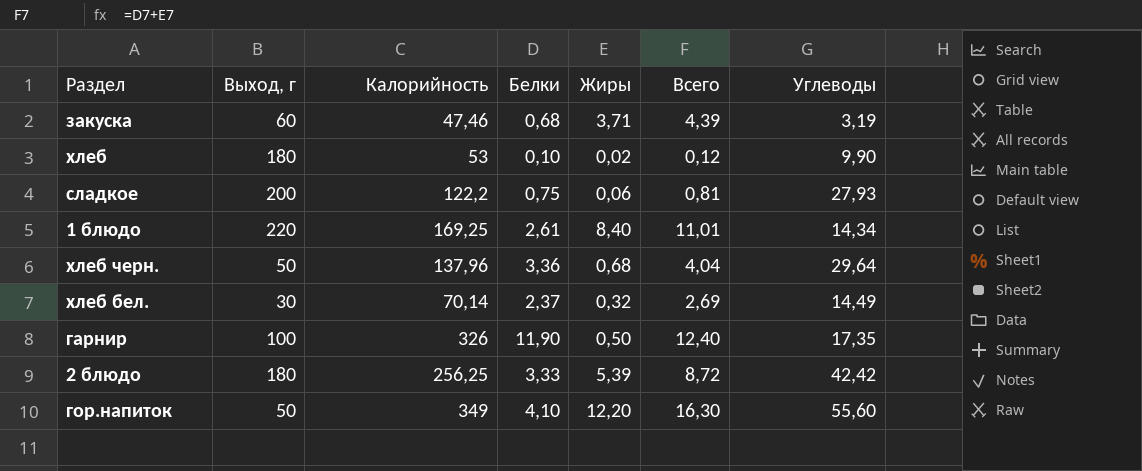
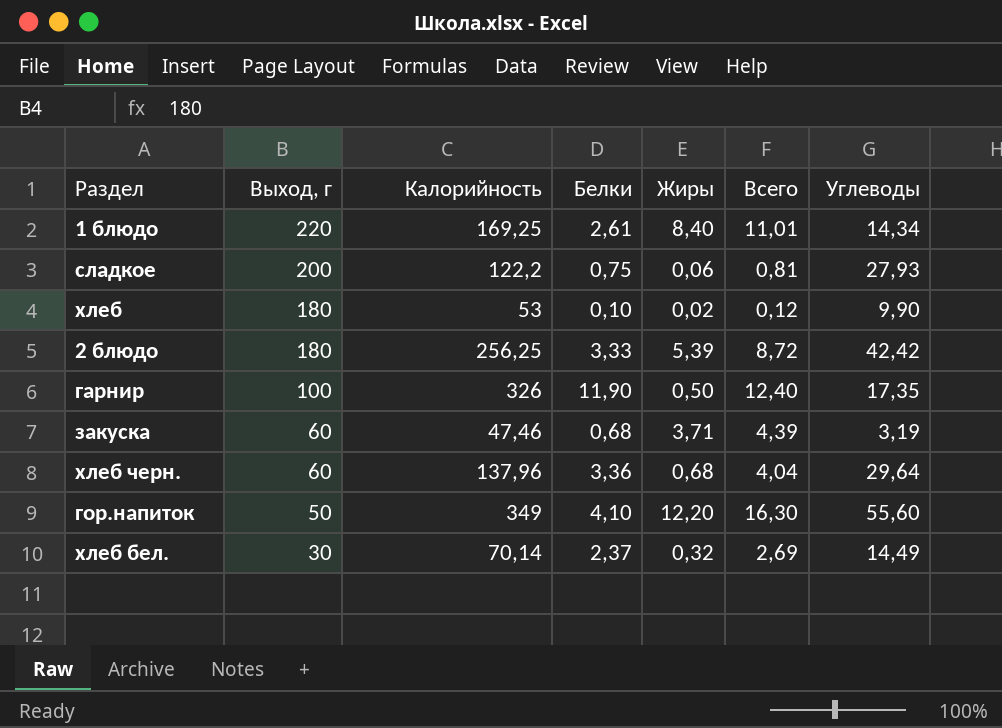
row order: none -> Выход, г descending
хлеб черн. | Выход, г: 50 -> 60

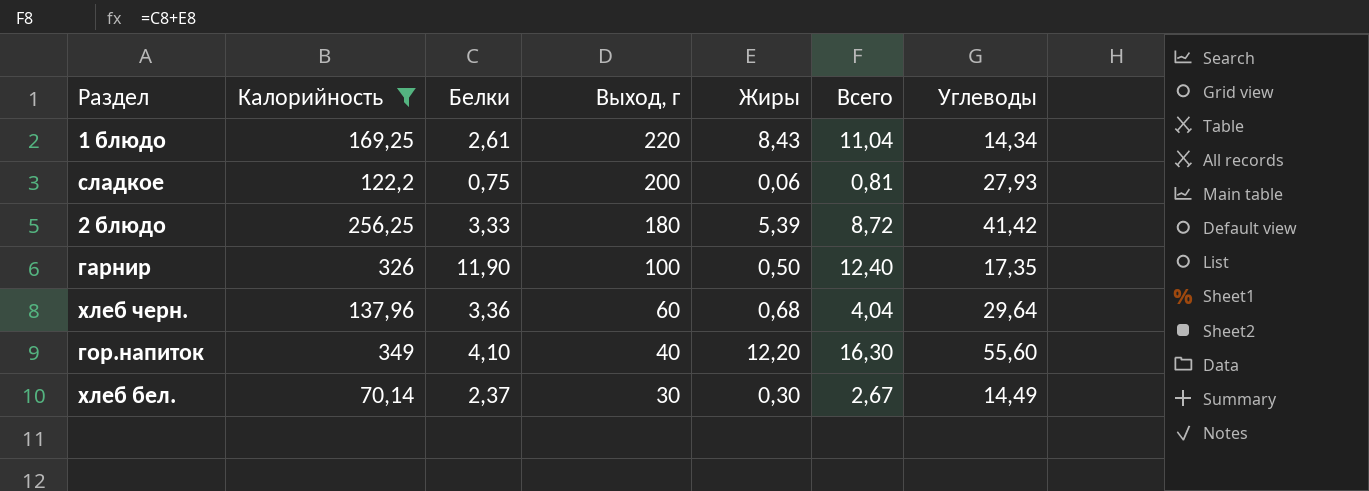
filter: none -> Калорийность >= 70,14
column Выход, г | position: 2 -> 4
1 блюдо | Жиры: 8,40 -> 8,43
1 блюдо | Всего: 11,01 -> 11,04
2 блюдо | Углеводы: 42,42 -> 41,42
гор.напиток | Выход, г: 50 -> 40
хлеб бел. | Жиры: 0,32 -> 0,30
хлеб бел. | Всего: 2,69 -> 2,67

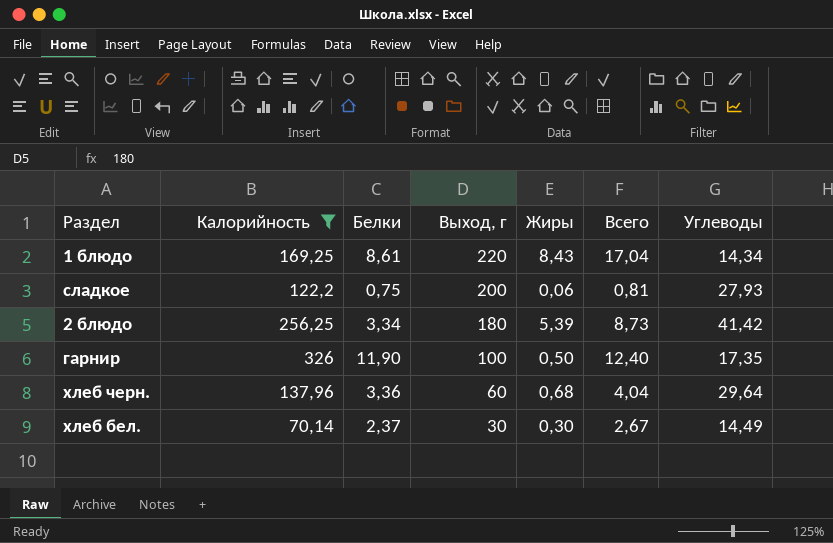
row гор.напиток: 349 | 4,10 | 40 | 12,20 | 16,30 | 55,60 -> none
1 блюдо | Белки: 2,61 -> 8,61
1 блюдо | Всего: 11,04 -> 17,04
2 блюдо | Белки: 3,33 -> 3,34
2 блюдо | Всего: 8,72 -> 8,73

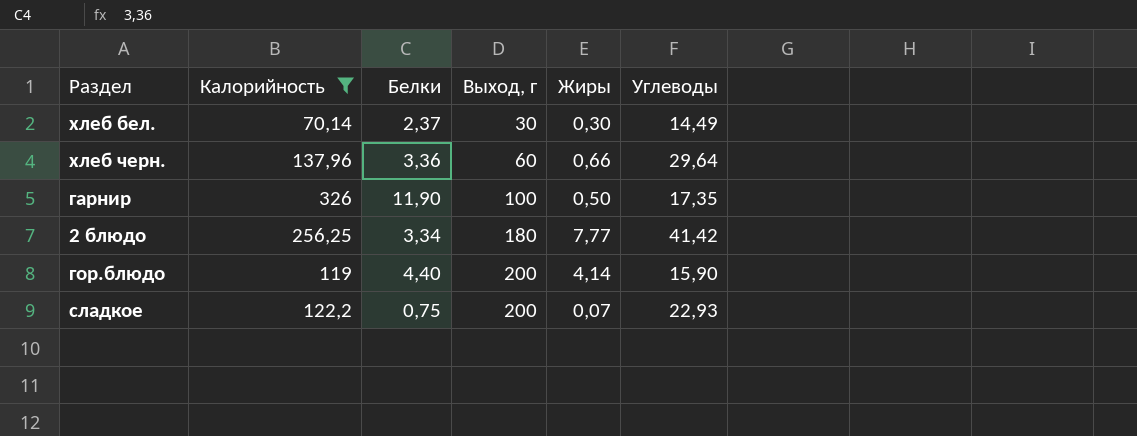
row order: Выход, г descending -> Выход, г ascending
column Всего | formula: [Белки] + [Жиры] -> none
row 1 блюдо: 169,25 | 8,61 | 220 | 8,43 | 17,04 | 14,34 -> none
хлеб черн. | Жиры: 0,68 -> 0,66
2 блюдо | Жиры: 5,39 -> 7,77
row гор.блюдо: none -> 119 | 4,40 | 200 | 4,14 | 15,90
сладкое | Жиры: 0,06 -> 0,07
сладкое | Углеводы: 27,93 -> 22,93

